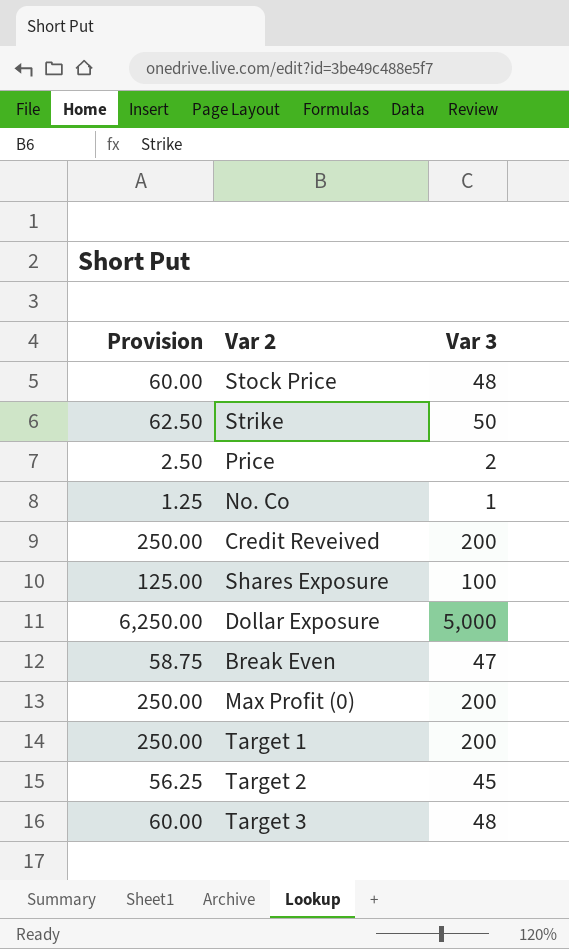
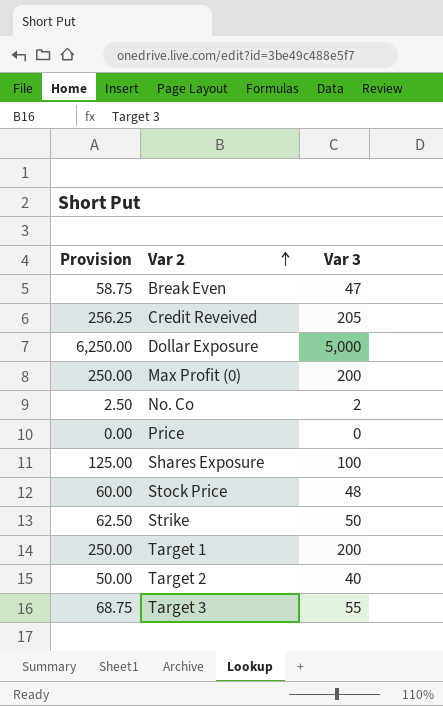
row order: none -> Var 2 ascending
Credit Reveived | Provision: 250.00 -> 256.25
Credit Reveived | Var 3: 200 -> 205
No. Co | Provision: 1.25 -> 2.50
No. Co | Var 3: 1 -> 2
Price | Provision: 2.50 -> 0.00
Price | Var 3: 2 -> 0
Target 2 | Provision: 56.25 -> 50.00
Target 2 | Var 3: 45 -> 40
Target 3 | Provision: 60.00 -> 68.75
Target 3 | Var 3: 48 -> 55

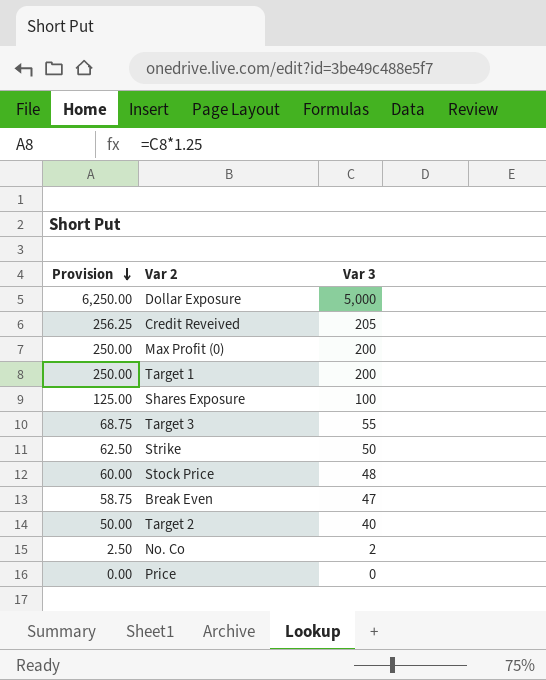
row order: Var 2 ascending -> Provision descending

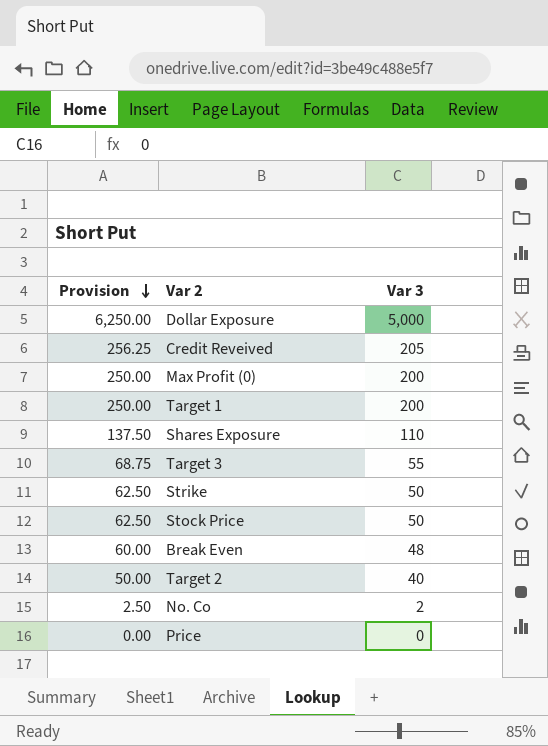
Shares Exposure | Provision: 125.00 -> 137.50
Shares Exposure | Var 3: 100 -> 110
Stock Price | Provision: 60.00 -> 62.50
Stock Price | Var 3: 48 -> 50
Break Even | Provision: 58.75 -> 60.00
Break Even | Var 3: 47 -> 48

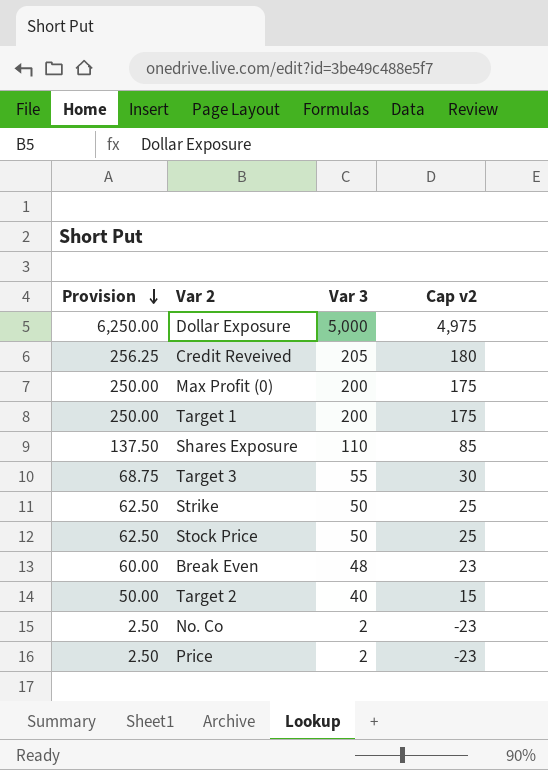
column Cap v2 | formula: none -> [Var 3] - 25
Price | Provision: 0.00 -> 2.50
Price | Var 3: 0 -> 2

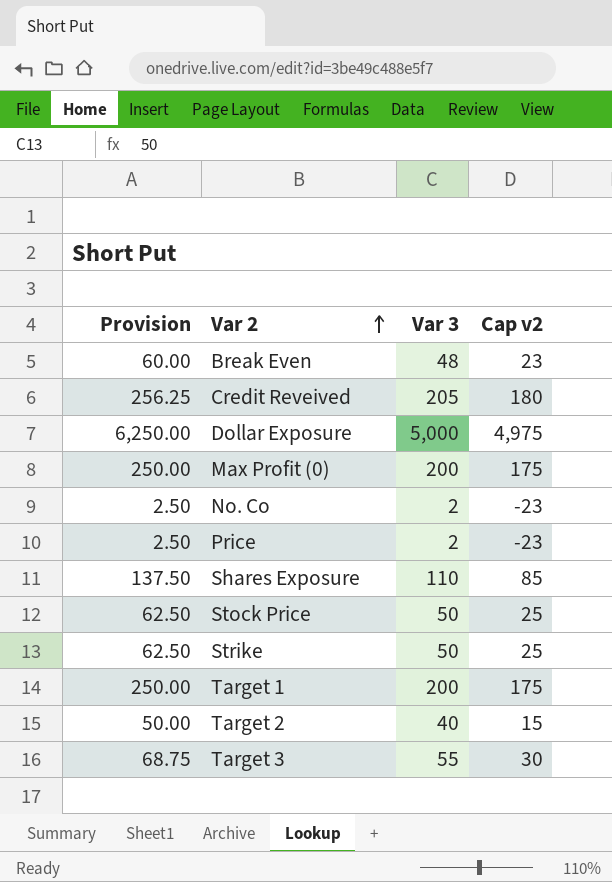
row order: Provision descending -> Var 2 ascending

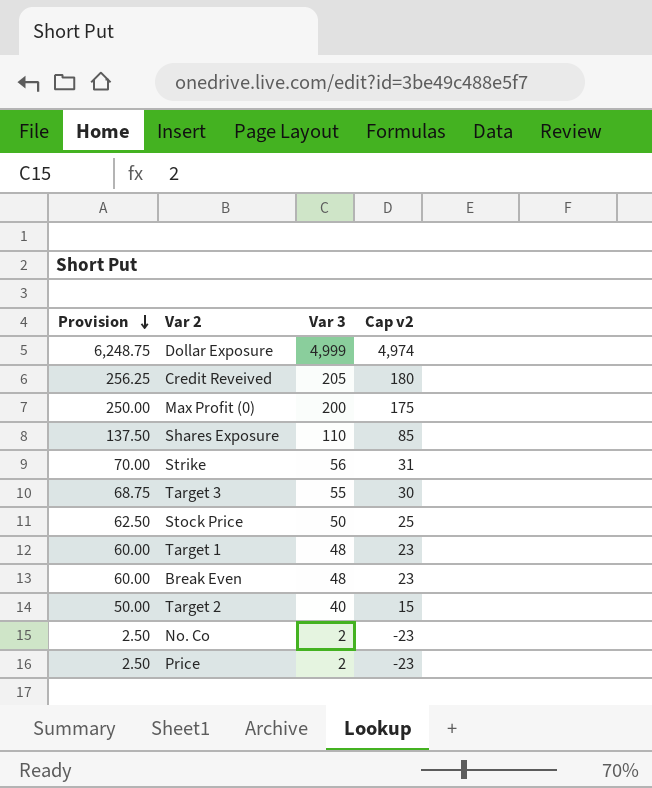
row order: Var 2 ascending -> Provision descending
Dollar Exposure | Provision: 6,250.00 -> 6,248.75
Dollar Exposure | Var 3: 5,000 -> 4,999
Dollar Exposure | Cap v2: 4,975 -> 4,974
Strike | Provision: 62.50 -> 70.00
Strike | Var 3: 50 -> 56
Strike | Cap v2: 25 -> 31
Target 1 | Provision: 250.00 -> 60.00
Target 1 | Var 3: 200 -> 48
Target 1 | Cap v2: 175 -> 23

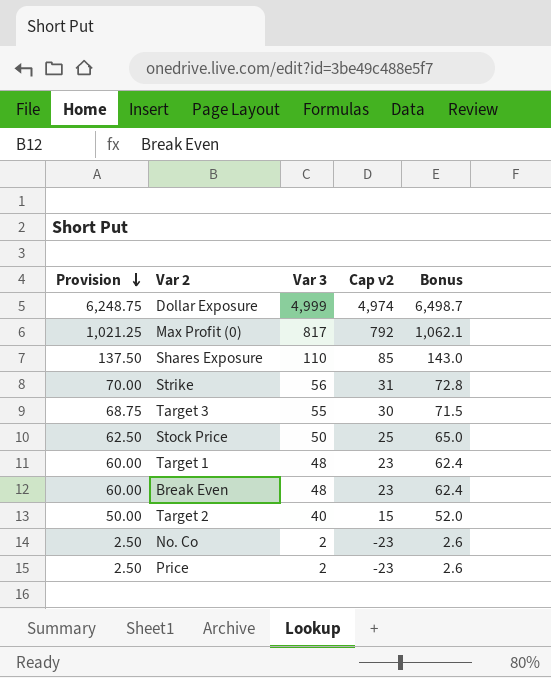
column Bonus | formula: none -> [Var 3] * 1.3
row Credit Reveived: 256.25 | 205 | 180 -> none
Max Profit (0) | Provision: 250.00 -> 1,021.25
Max Profit (0) | Var 3: 200 -> 817
Max Profit (0) | Cap v2: 175 -> 792

